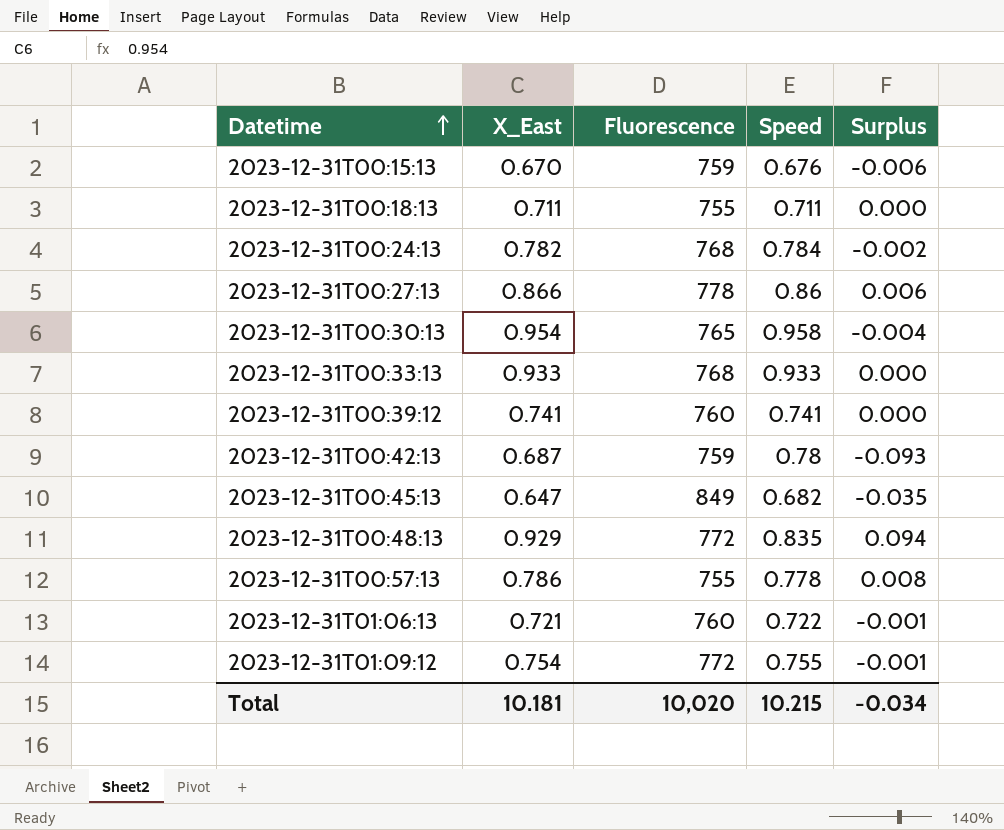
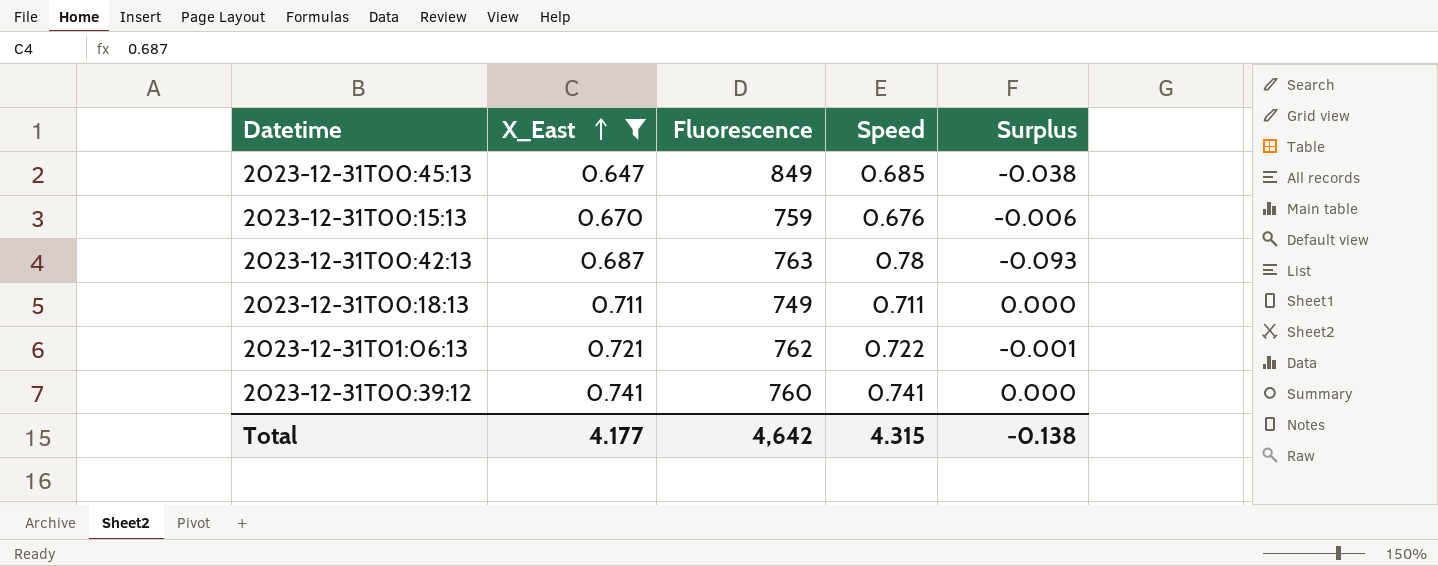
filter: none -> X_East <= 0.741
row order: Datetime ascending -> X_East ascending
2023-12-31T00:45:13 | Speed: 0.682 -> 0.685
2023-12-31T00:45:13 | Surplus: -0.035 -> -0.038
2023-12-31T00:42:13 | Fluorescence: 759 -> 763
2023-12-31T00:18:13 | Fluorescence: 755 -> 749
2023-12-31T01:06:13 | Fluorescence: 760 -> 762
Total | X_East: 10.181 -> 4.177
Total | Fluorescence: 10,020 -> 4,642
Total | Speed: 10.215 -> 4.315
Total | Surplus: -0.034 -> -0.138

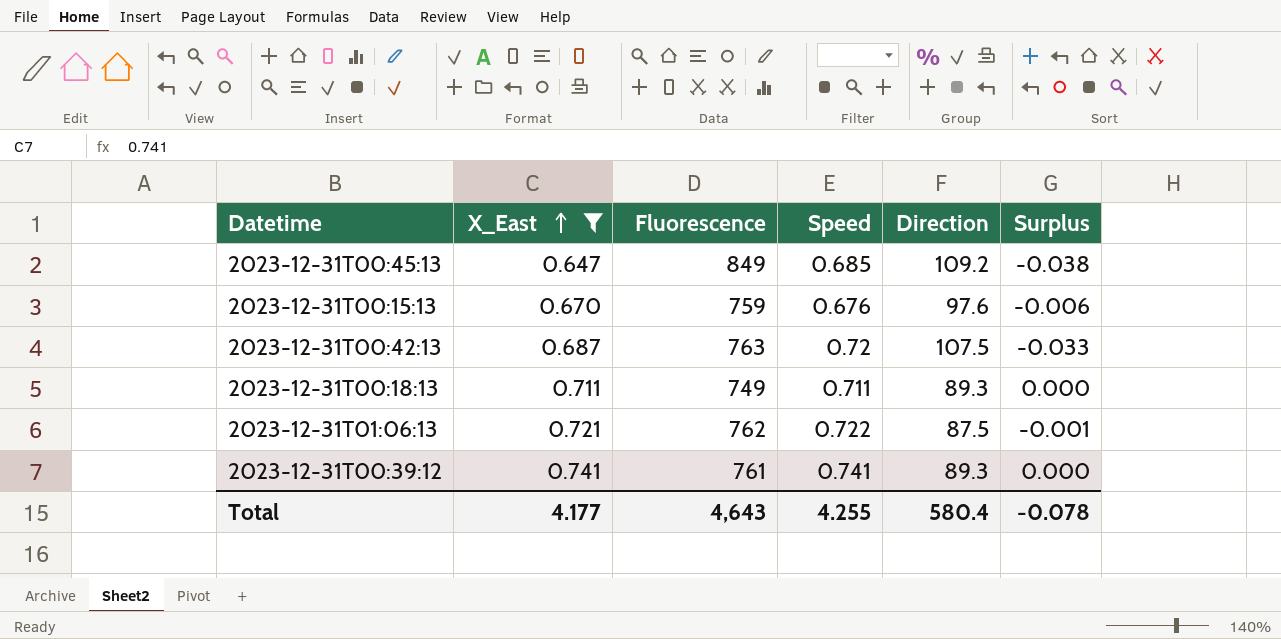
column Direction | position: none -> 5
2023-12-31T00:42:13 | Speed: 0.78 -> 0.72
2023-12-31T00:42:13 | Surplus: -0.093 -> -0.033
2023-12-31T00:39:12 | Fluorescence: 760 -> 761
Total | Fluorescence: 4,642 -> 4,643
Total | Speed: 4.315 -> 4.255
Total | Surplus: -0.138 -> -0.078

